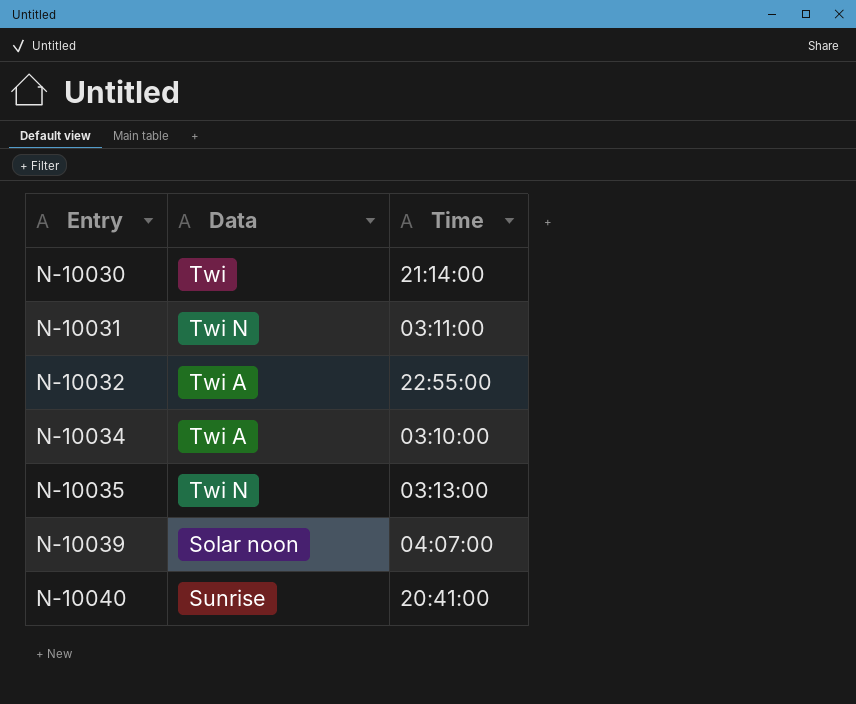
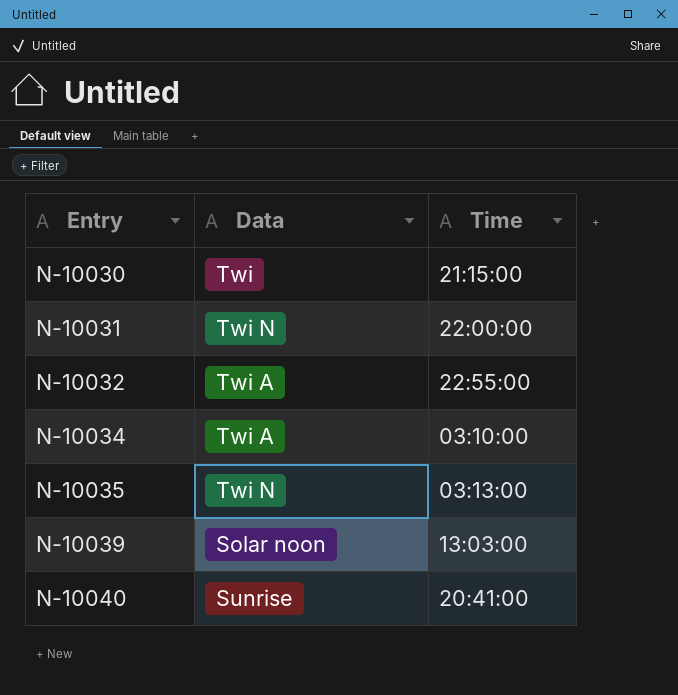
N-10030 | Time: 21:14:00 -> 21:15:00
N-10031 | Time: 03:11:00 -> 22:00:00
N-10039 | Time: 04:07:00 -> 13:03:00

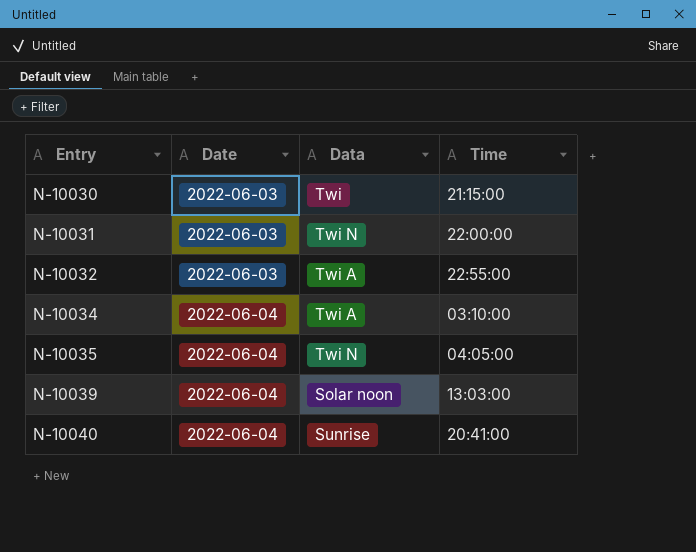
column Date | position: none -> 2
N-10035 | Time: 03:13:00 -> 04:05:00

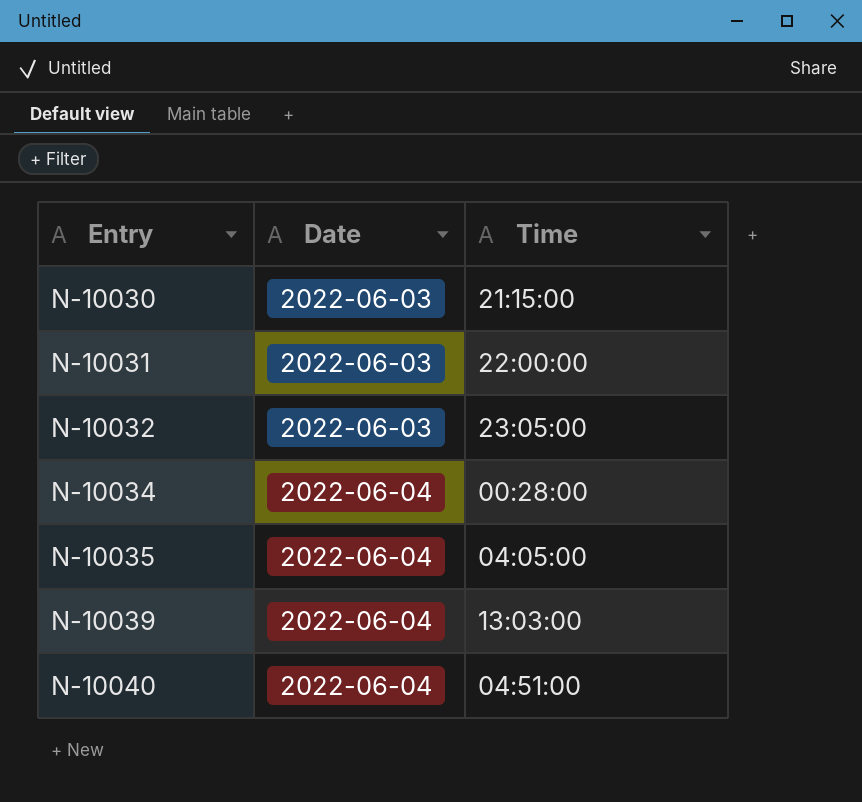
column Data | position: 3 -> none
N-10032 | Time: 22:55:00 -> 23:05:00
N-10034 | Time: 03:10:00 -> 00:28:00
N-10040 | Time: 20:41:00 -> 04:51:00

